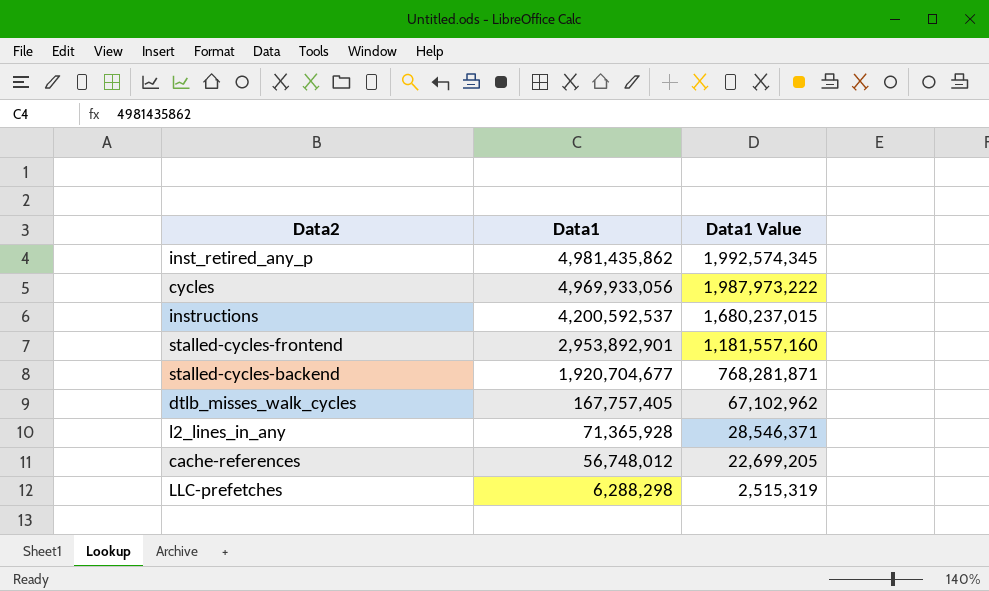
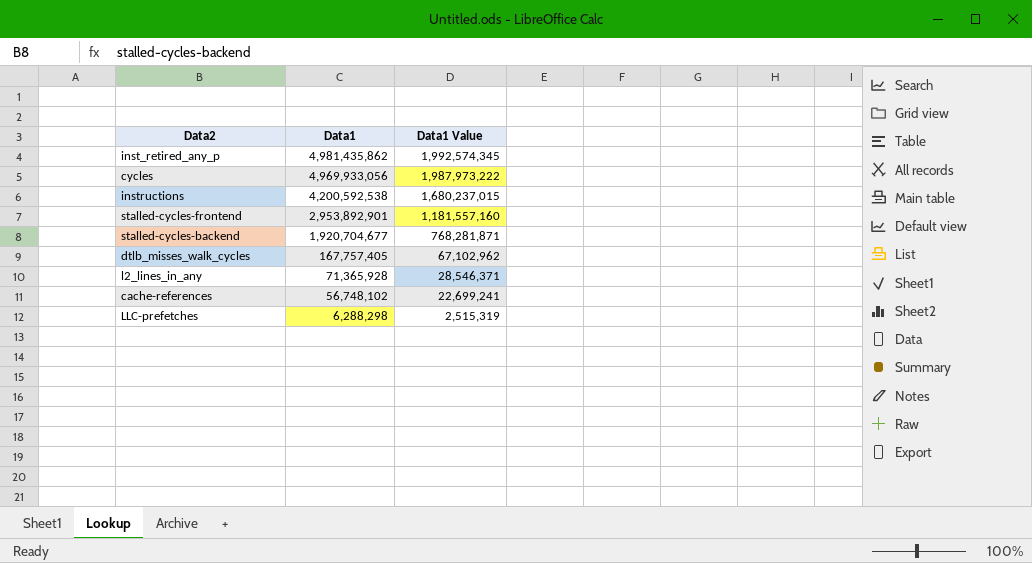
instructions | Data1: 4,200,592,537 -> 4,200,592,538
cache-references | Data1: 56,748,012 -> 56,748,102
cache-references | Data1 Value: 22,699,205 -> 22,699,241

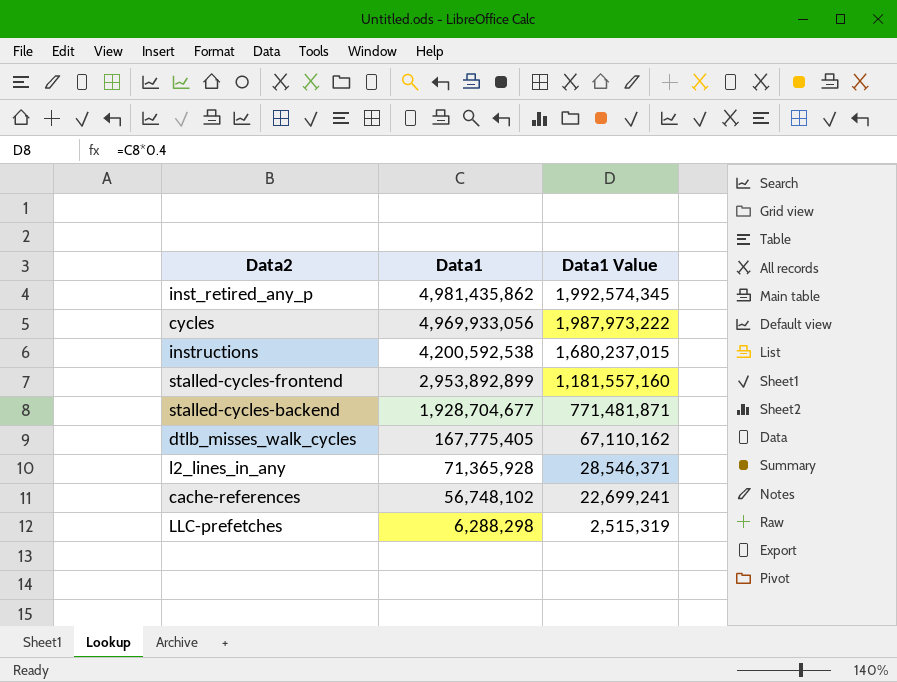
stalled-cycles-frontend | Data1: 2,953,892,901 -> 2,953,892,899
stalled-cycles-backend | Data1: 1,920,704,677 -> 1,928,704,677
stalled-cycles-backend | Data1 Value: 768,281,871 -> 771,481,871
dtlb_misses_walk_cycles | Data1: 167,757,405 -> 167,775,405
dtlb_misses_walk_cycles | Data1 Value: 67,102,962 -> 67,110,162

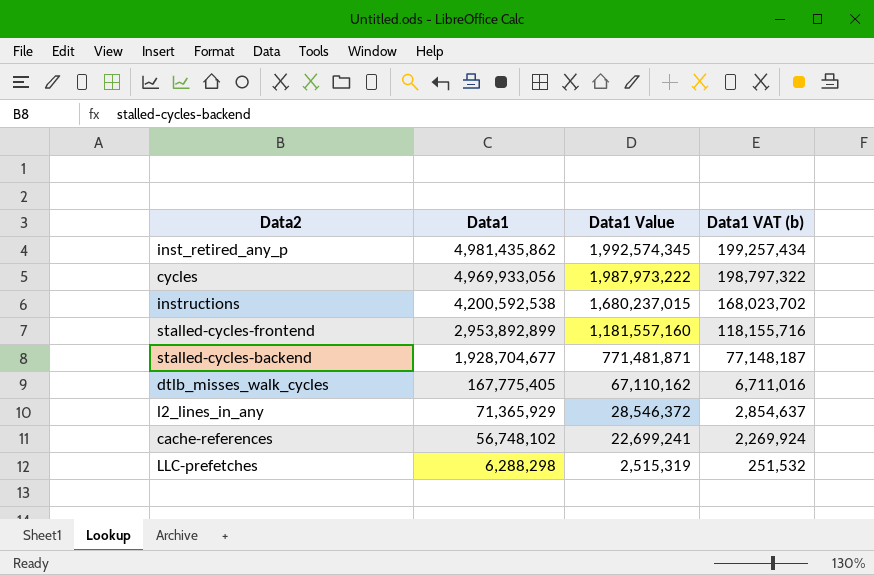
column Data1 VAT (b) | formula: none -> [Data1] * 0.04
l2_lines_in_any | Data1: 71,365,928 -> 71,365,929
l2_lines_in_any | Data1 Value: 28,546,371 -> 28,546,372

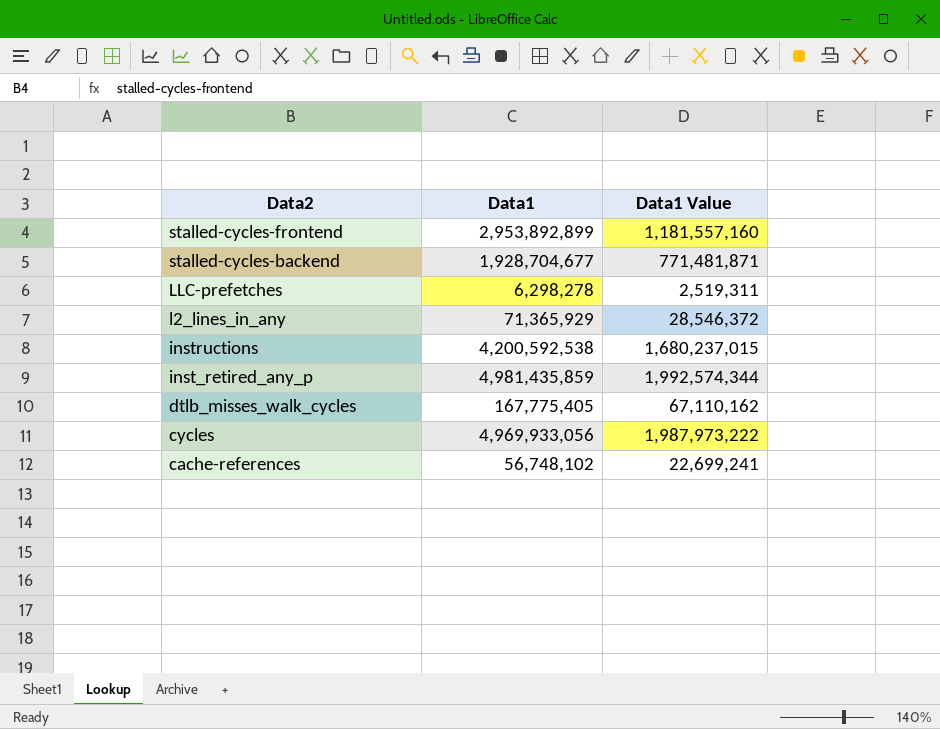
row order: Data1 descending -> Data2 descending
column Data1 VAT (b) | formula: [Data1] * 0.04 -> none
LLC-prefetches | Data1: 6,288,298 -> 6,298,278
LLC-prefetches | Data1 Value: 2,515,319 -> 2,519,311
inst_retired_any_p | Data1: 4,981,435,862 -> 4,981,435,859
inst_retired_any_p | Data1 Value: 1,992,574,345 -> 1,992,574,344

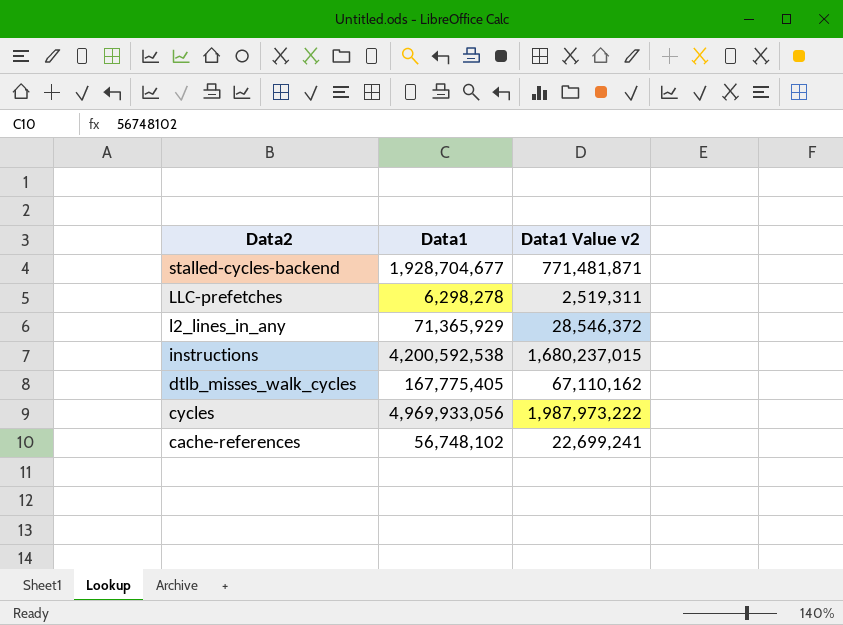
column name: Data1 Value -> Data1 Value v2
row stalled-cycles-frontend: 2,953,892,899 | 1,181,557,160 -> none
row inst_retired_any_p: 4,981,435,859 | 1,992,574,344 -> none

